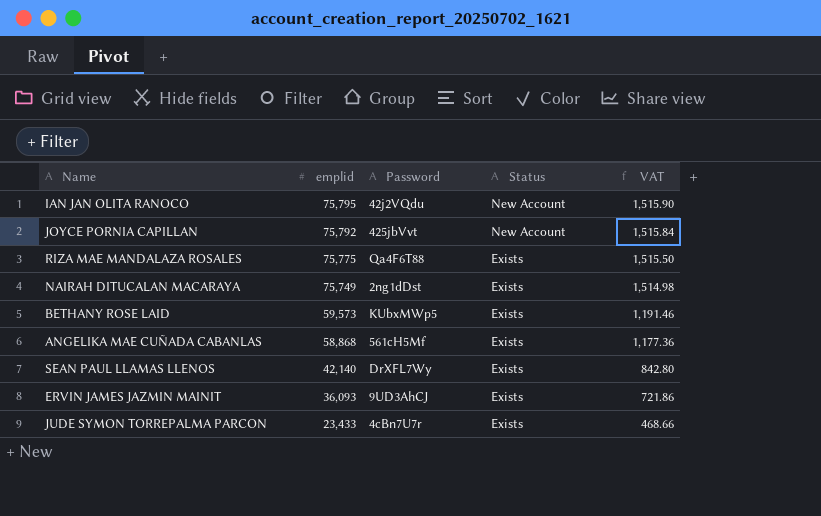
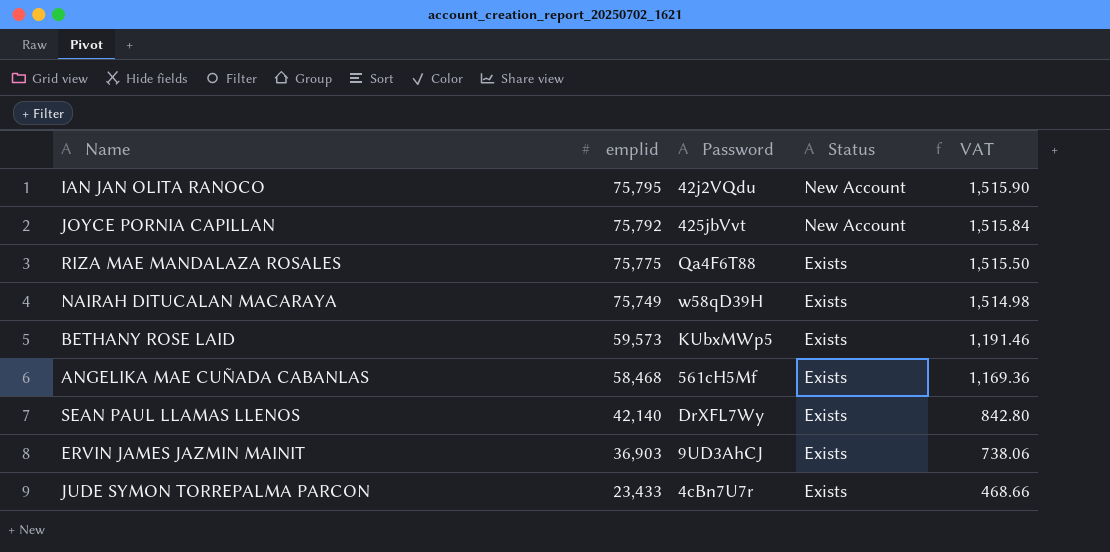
NAIRAH DITUCALAN MACARAYA | Password: 2ng1dDst -> w58qD39H
ANGELIKA MAE CUÑADA CABANLAS | emplid: 58,868 -> 58,468
ANGELIKA MAE CUÑADA CABANLAS | VAT: 1,177.36 -> 1,169.36
ERVIN JAMES JAZMIN MAINIT | emplid: 36,093 -> 36,903
ERVIN JAMES JAZMIN MAINIT | VAT: 721.86 -> 738.06

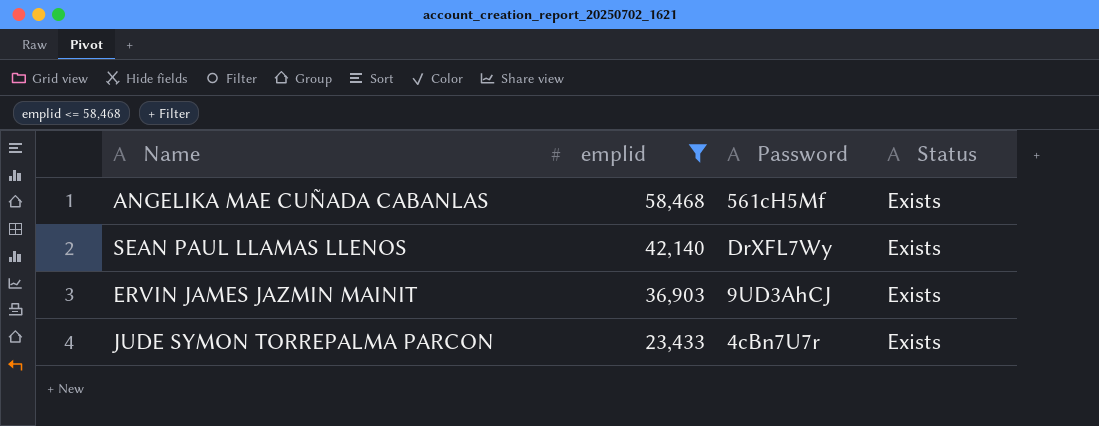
filter: none -> emplid <= 58,468
column VAT | formula: [emplid] * 0.02 -> none

